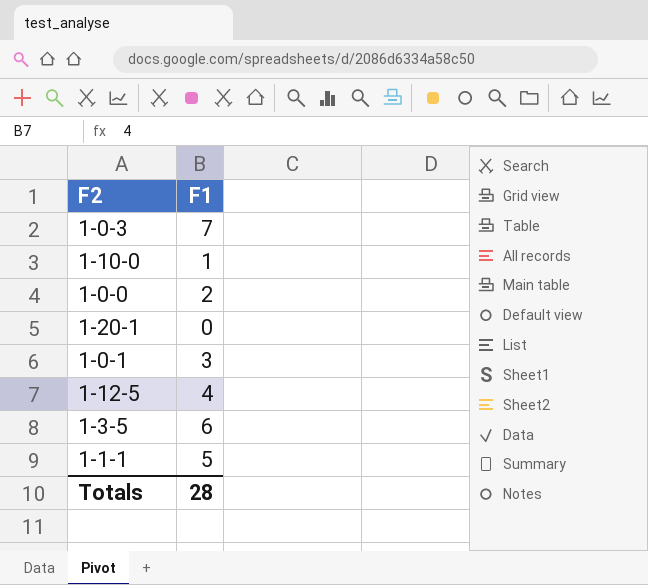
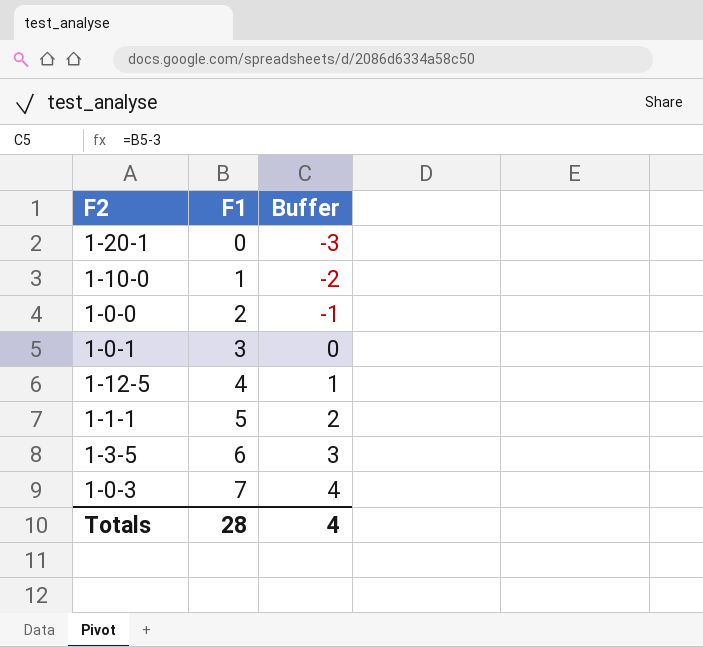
row order: none -> F1 ascending
column Buffer | formula: none -> [F1] - 3

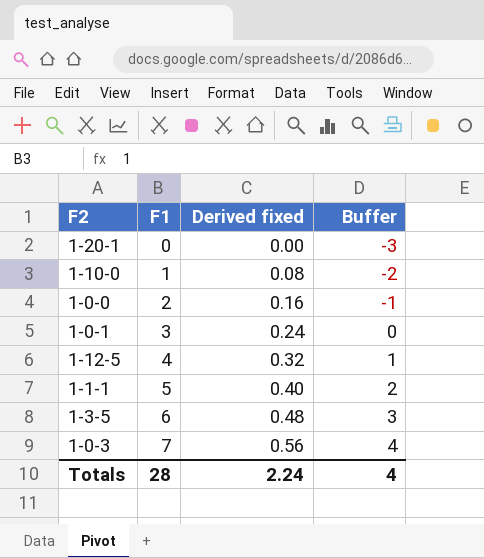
column Derived fixed | formula: none -> [F1] * 0.08

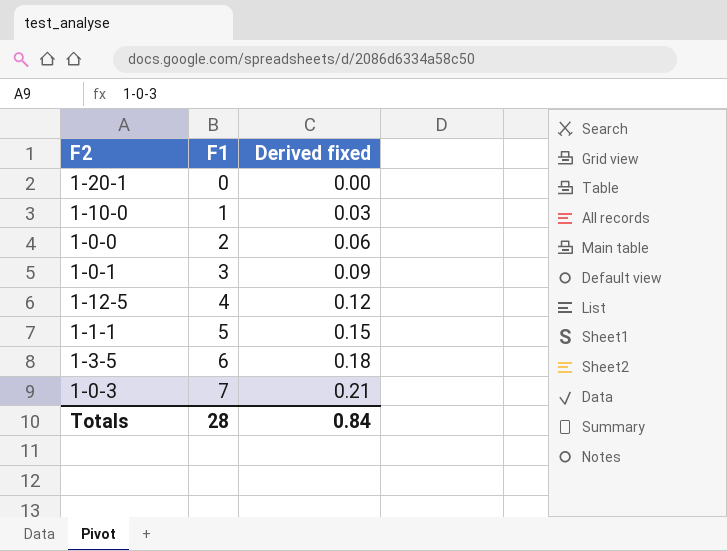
column Buffer | formula: [F1] - 3 -> none
column Derived fixed | formula: [F1] * 0.08 -> [F1] * 0.03
Totals | Derived fixed: 2.24 -> 0.84

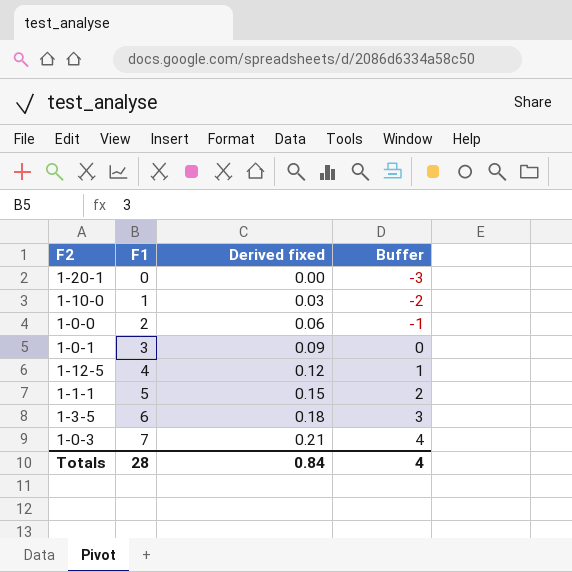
column Buffer | formula: none -> [F1] - 3

